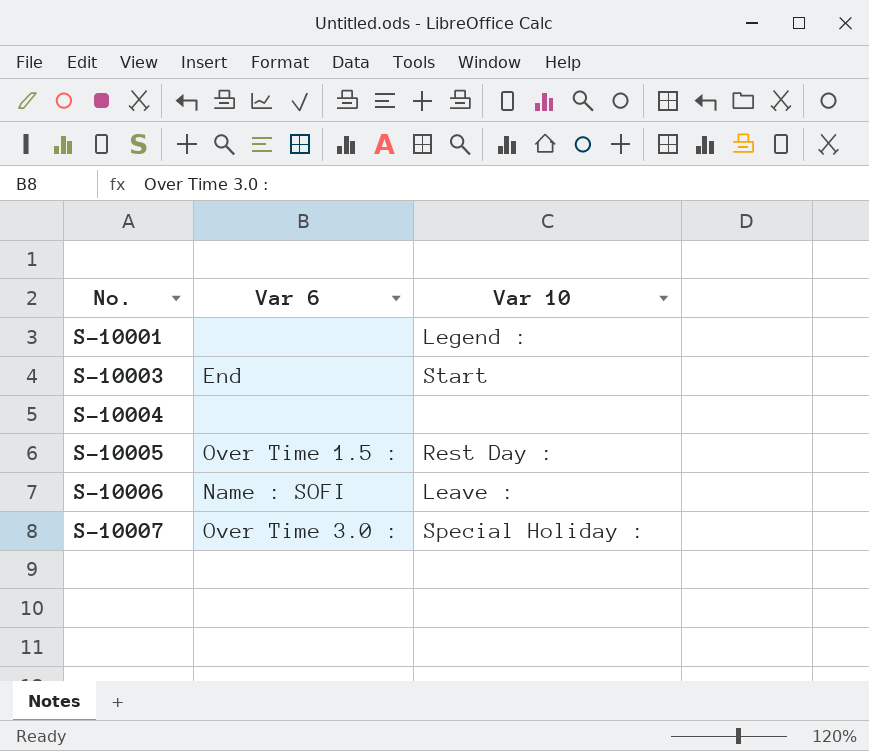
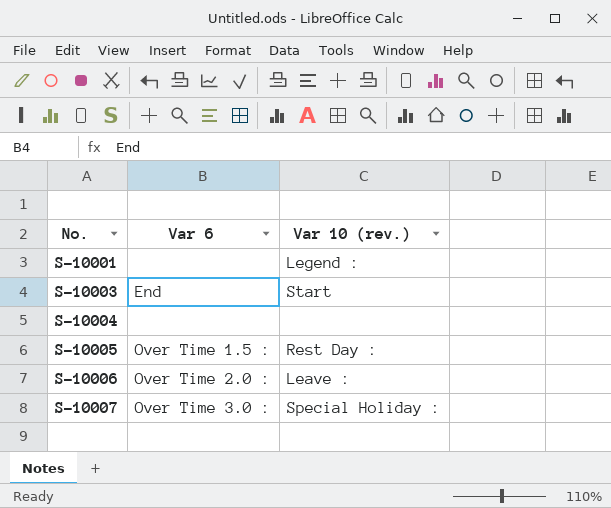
column name: Var 10 -> Var 10 (rev.)
S-10006 | Var 6: Name : SOFI -> Over Time 2.0 :

